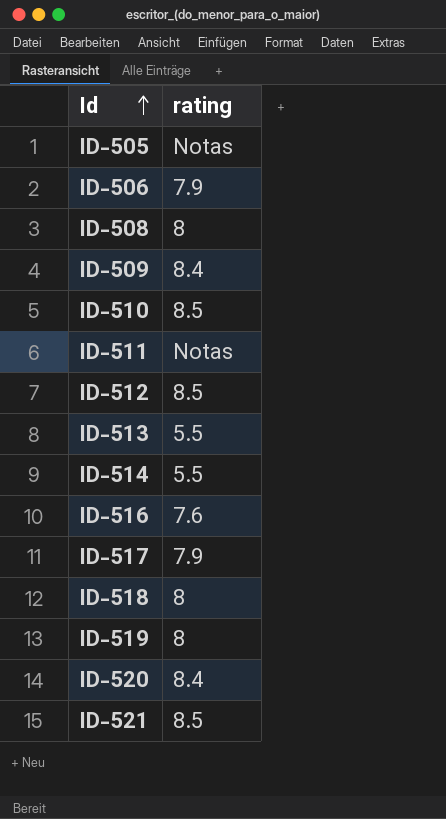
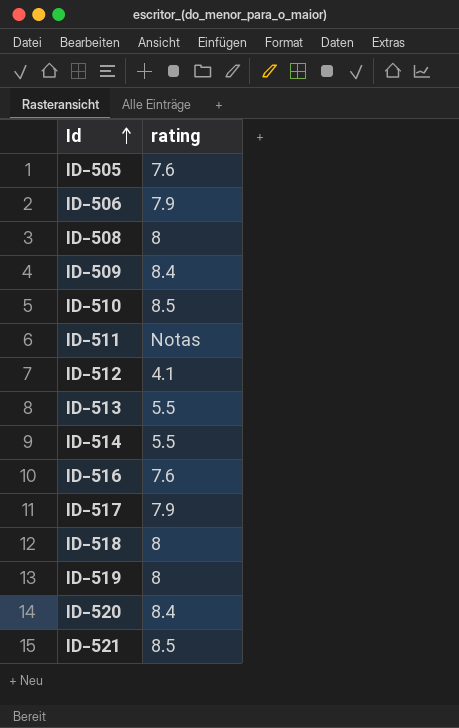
ID-505 | rating: Notas -> 7.6
ID-512 | rating: 8.5 -> 4.1

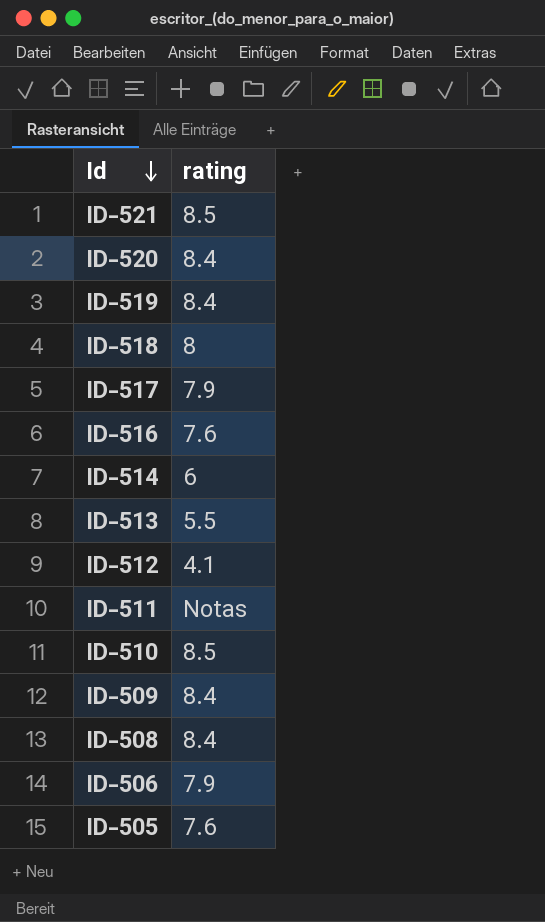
row order: Id ascending -> Id descending
ID-519 | rating: 8 -> 8.4
ID-514 | rating: 5.5 -> 6
ID-508 | rating: 8 -> 8.4

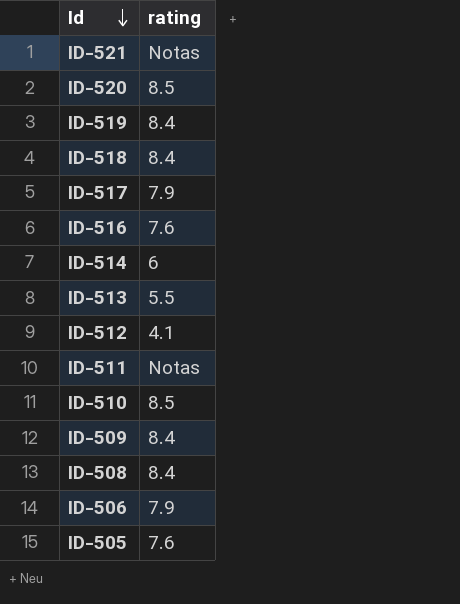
ID-521 | rating: 8.5 -> Notas
ID-520 | rating: 8.4 -> 8.5
ID-518 | rating: 8 -> 8.4

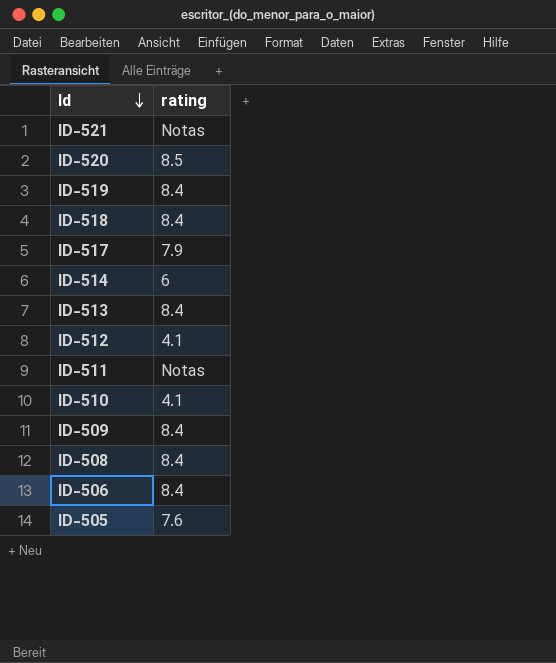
row ID-516: 7.6 -> none
ID-513 | rating: 5.5 -> 8.4
ID-510 | rating: 8.5 -> 4.1
ID-506 | rating: 7.9 -> 8.4

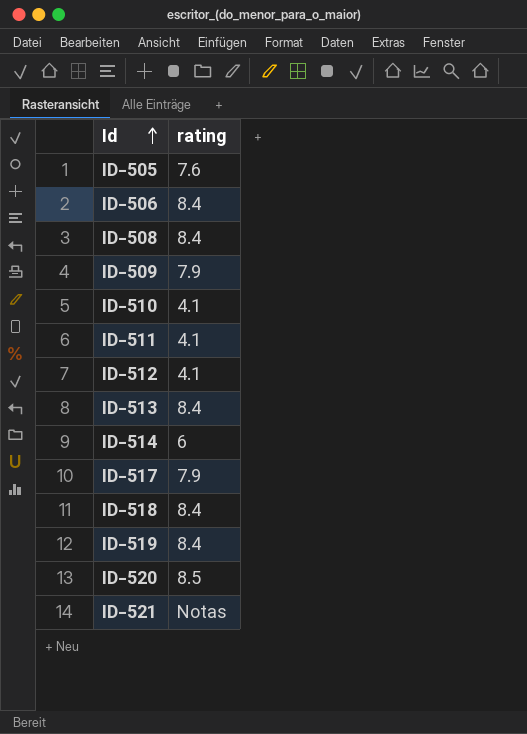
row order: Id descending -> Id ascending
ID-509 | rating: 8.4 -> 7.9
ID-511 | rating: Notas -> 4.1

